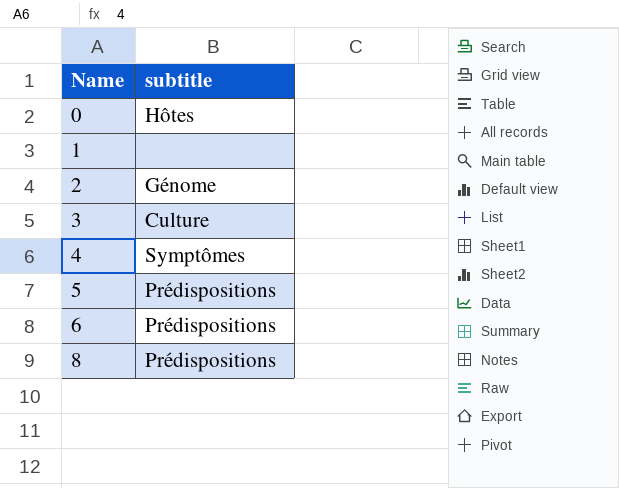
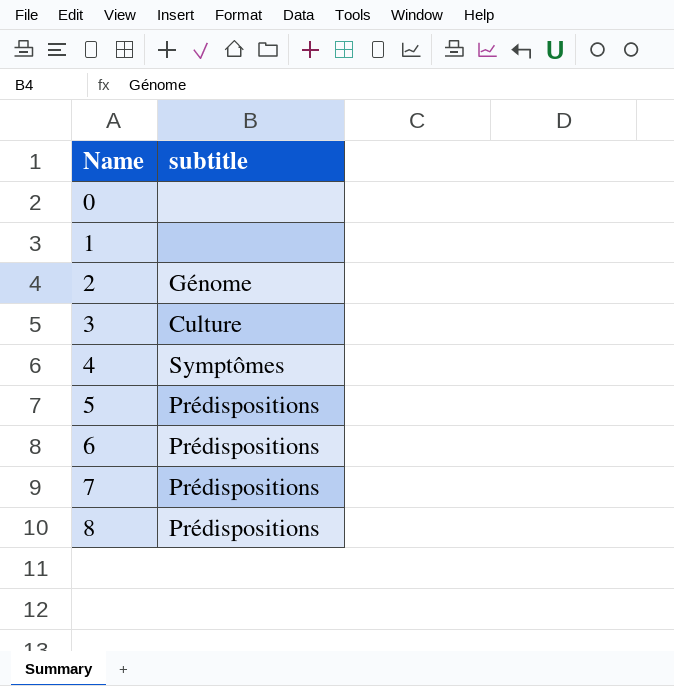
0 | subtitle: Hôtes -> none
row 7: none -> Prédispositions

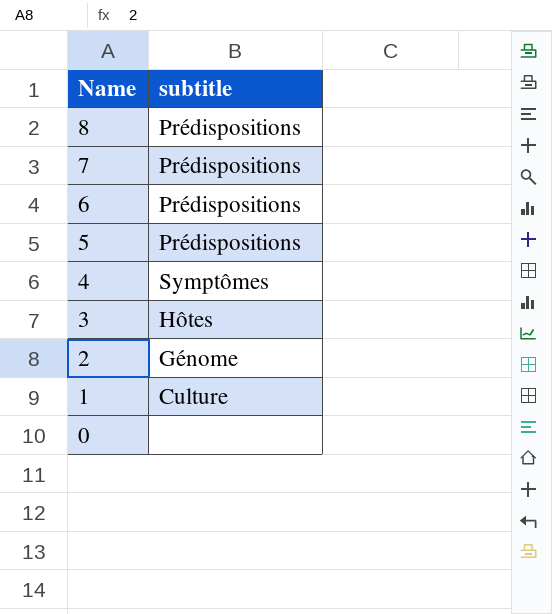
row order: Name ascending -> Name descending
3 | subtitle: Culture -> Hôtes
1 | subtitle: none -> Culture

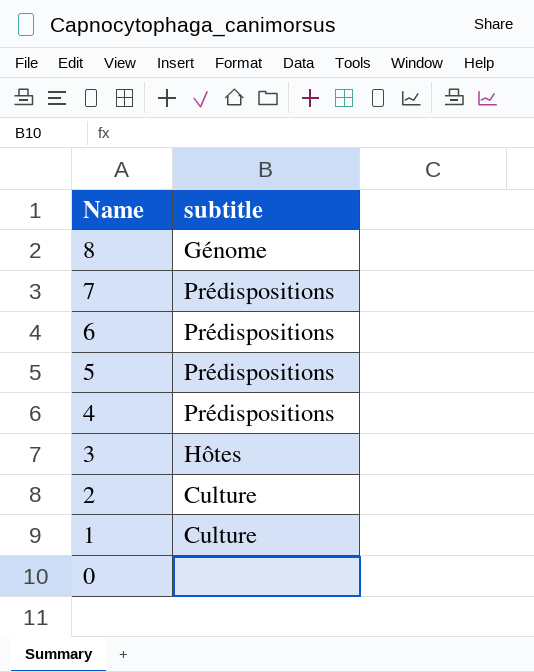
8 | subtitle: Prédispositions -> Génome
4 | subtitle: Symptômes -> Prédispositions
2 | subtitle: Génome -> Culture

